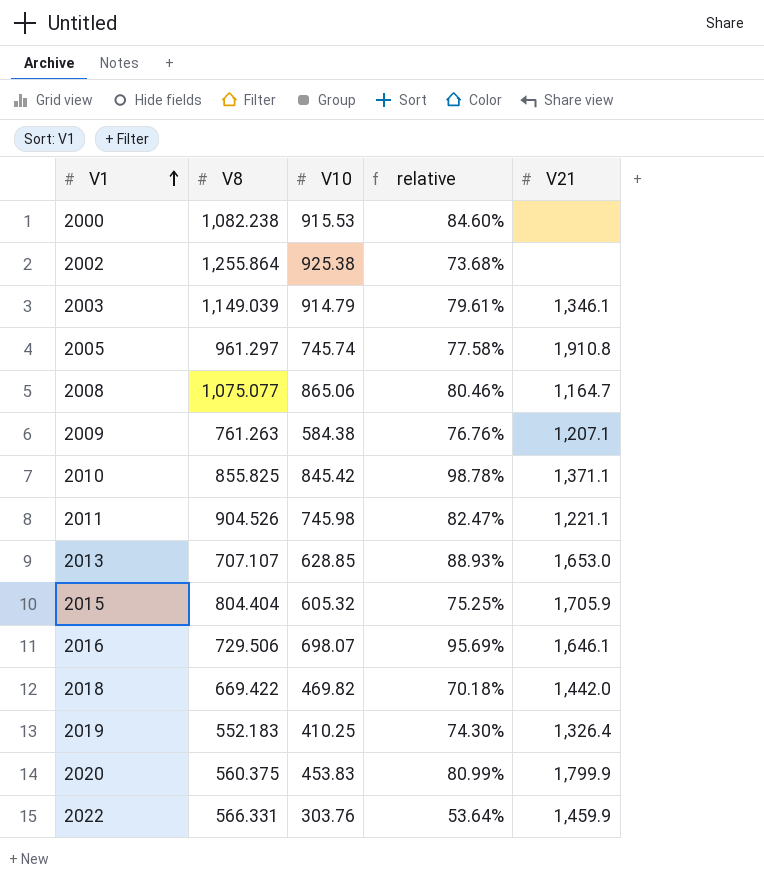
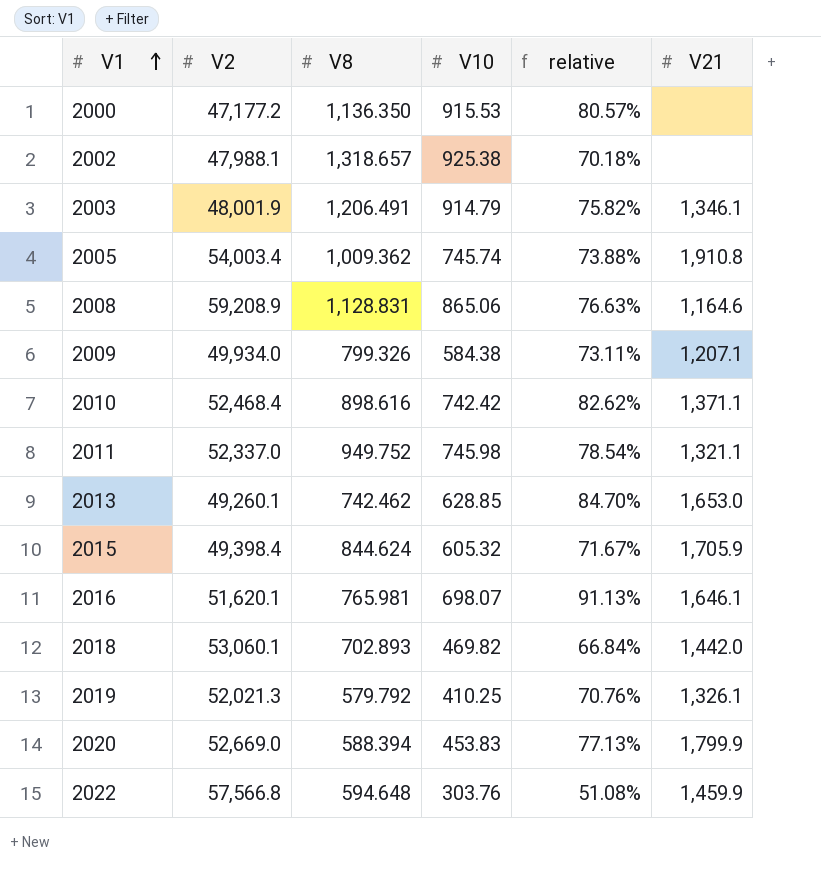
column V2 | position: none -> 2
2000 | V8: 1,082.238 -> 1,136.350
2000 | relative: 84.60% -> 80.57%
2002 | V8: 1,255.864 -> 1,318.657
2002 | relative: 73.68% -> 70.18%
2003 | V8: 1,149.039 -> 1,206.491
2003 | relative: 79.61% -> 75.82%
2005 | V8: 961.297 -> 1,009.362
2005 | relative: 77.58% -> 73.88%
2008 | V8: 1,075.077 -> 1,128.831
2008 | relative: 80.46% -> 76.63%
2008 | V21: 1,164.7 -> 1,164.6
2009 | V8: 761.263 -> 799.326
2009 | relative: 76.76% -> 73.11%
2010 | V8: 855.825 -> 898.616
2010 | V10: 845.42 -> 742.42
2010 | relative: 98.78% -> 82.62%
2011 | V8: 904.526 -> 949.752
2011 | relative: 82.47% -> 78.54%
2011 | V21: 1,221.1 -> 1,321.1
2013 | V8: 707.107 -> 742.462
2013 | relative: 88.93% -> 84.70%
2015 | V8: 804.404 -> 844.624
2015 | relative: 75.25% -> 71.67%
2016 | V8: 729.506 -> 765.981
2016 | relative: 95.69% -> 91.13%
2018 | V8: 669.422 -> 702.893
2018 | relative: 70.18% -> 66.84%
2019 | V8: 552.183 -> 579.792
2019 | relative: 74.30% -> 70.76%
2019 | V21: 1,326.4 -> 1,326.1
2020 | V8: 560.375 -> 588.394
2020 | relative: 80.99% -> 77.13%
2022 | V8: 566.331 -> 594.648
2022 | relative: 53.64% -> 51.08%

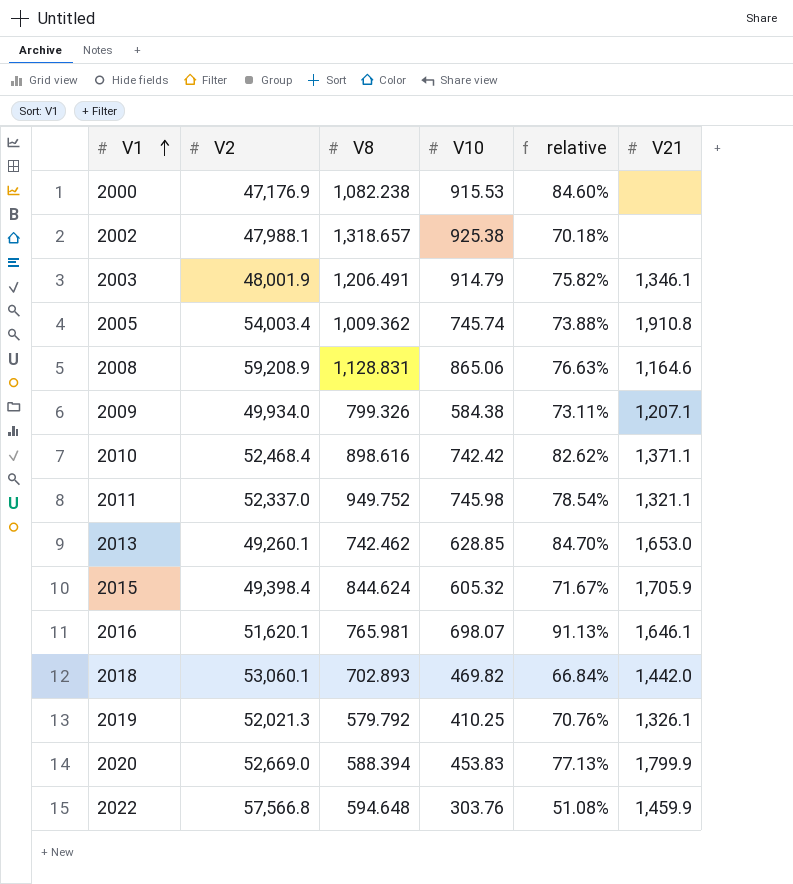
2000 | V2: 47,177.2 -> 47,176.9
2000 | V8: 1,136.350 -> 1,082.238
2000 | relative: 80.57% -> 84.60%

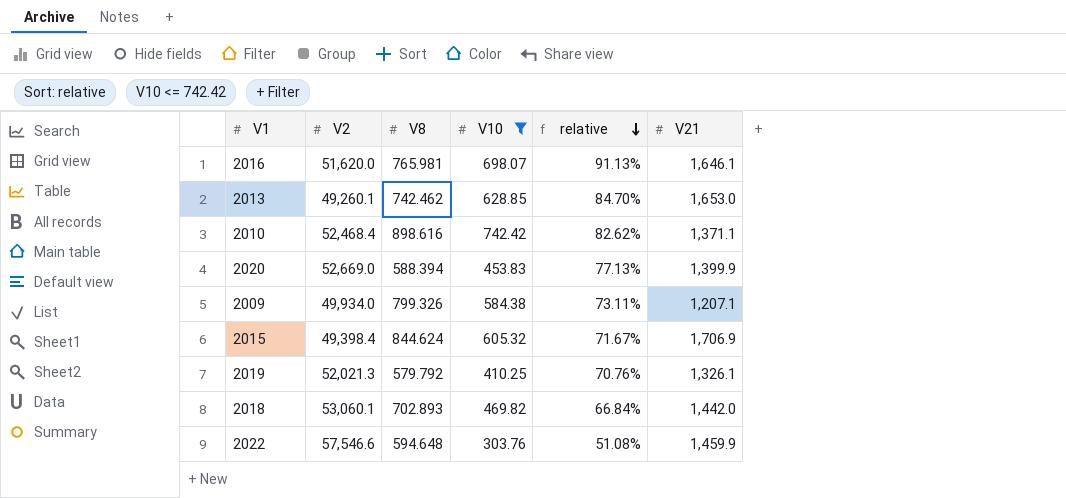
filter: none -> V10 <= 742.42
row order: V1 ascending -> relative descending
2016 | V2: 51,620.1 -> 51,620.0
2020 | V21: 1,799.9 -> 1,399.9
2015 | V21: 1,705.9 -> 1,706.9
2022 | V2: 57,566.8 -> 57,546.6

